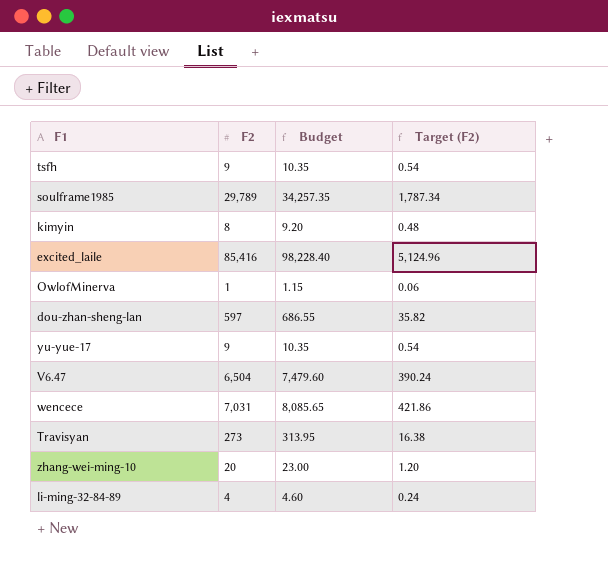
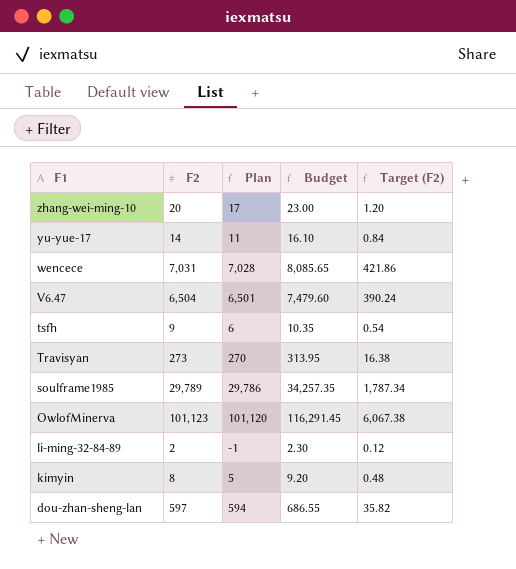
row order: none -> F1 descending
column Plan | formula: none -> [F2] - 3
row excited_laile: 85,416 | 98,228.40 | 5,124.96 -> none
yu-yue-17 | F2: 9 -> 14
yu-yue-17 | Budget: 10.35 -> 16.10
yu-yue-17 | Target (F2): 0.54 -> 0.84
OwlofMinerva | F2: 1 -> 101,123
OwlofMinerva | Budget: 1.15 -> 116,291.45
OwlofMinerva | Target (F2): 0.06 -> 6,067.38
li-ming-32-84-89 | F2: 4 -> 2
li-ming-32-84-89 | Budget: 4.60 -> 2.30
li-ming-32-84-89 | Target (F2): 0.24 -> 0.12

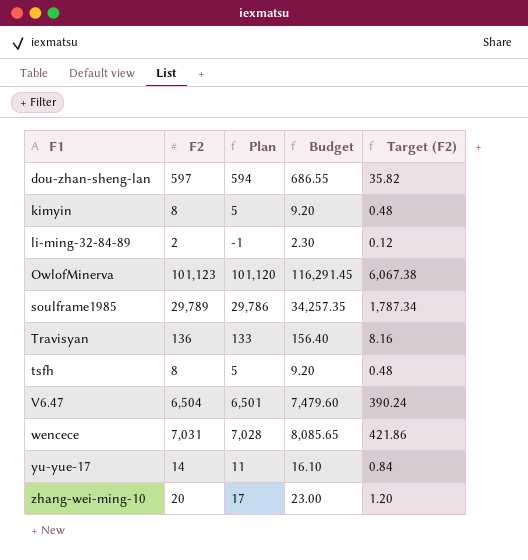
row order: F1 descending -> F1 ascending
Travisyan | F2: 273 -> 136
Travisyan | Plan: 270 -> 133
Travisyan | Budget: 313.95 -> 156.40
Travisyan | Target (F2): 16.38 -> 8.16
tsfh | F2: 9 -> 8
tsfh | Plan: 6 -> 5
tsfh | Budget: 10.35 -> 9.20
tsfh | Target (F2): 0.54 -> 0.48

